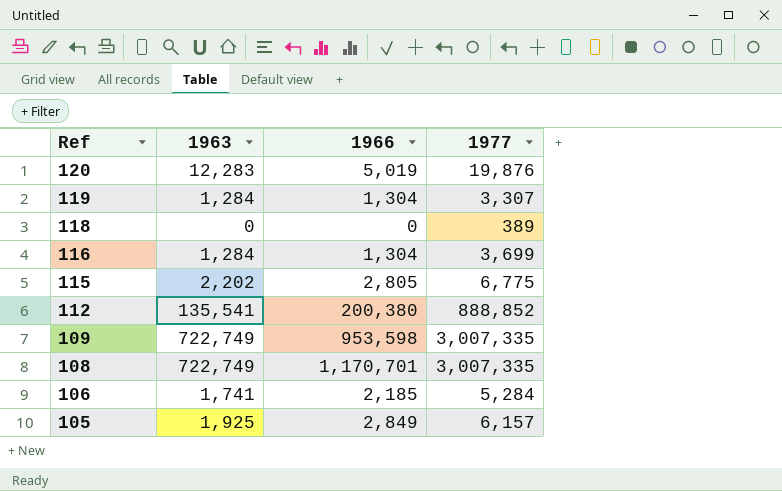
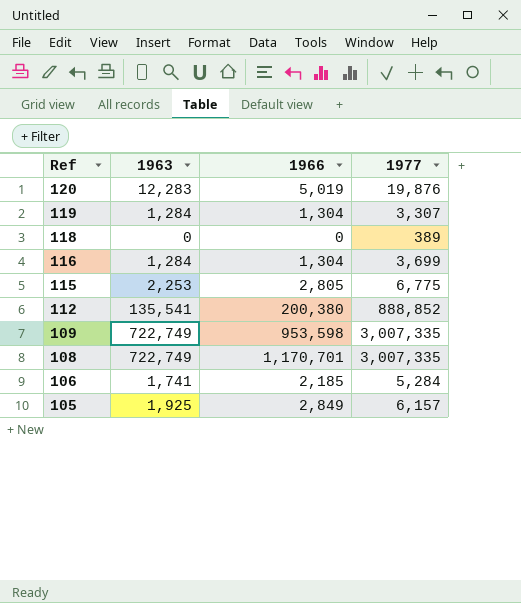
115 | 1963: 2,202 -> 2,253

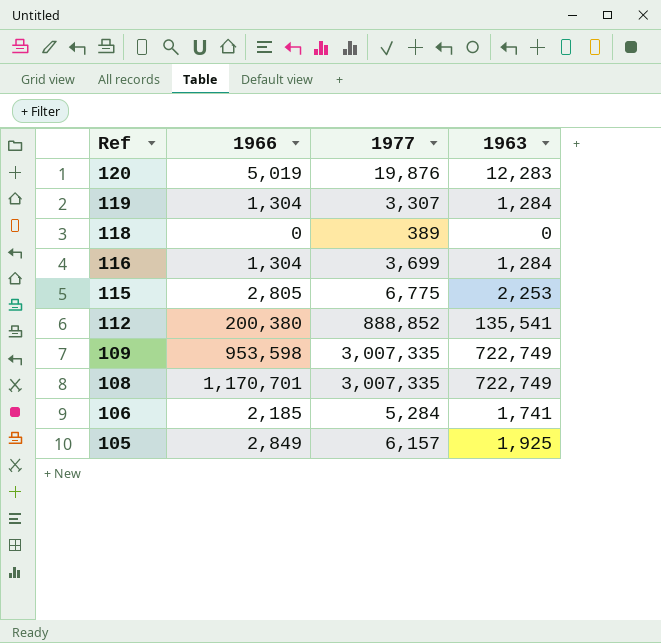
column 1963 | position: 2 -> 4

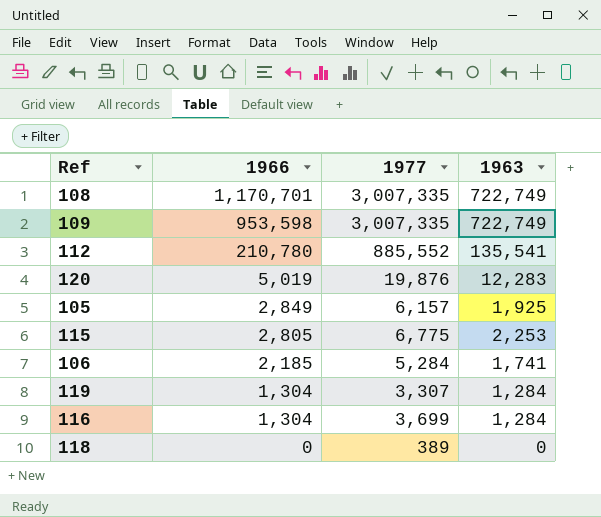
row order: Ref descending -> 1966 descending
112 | 1966: 200,380 -> 210,780
112 | 1977: 888,852 -> 885,552

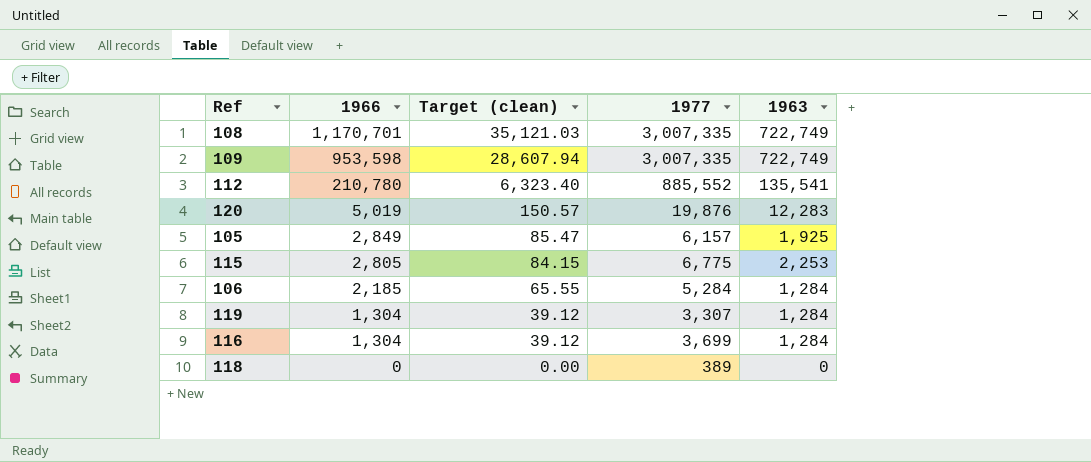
column Target (clean) | formula: none -> [1966] * 0.03
106 | 1963: 1,741 -> 1,284

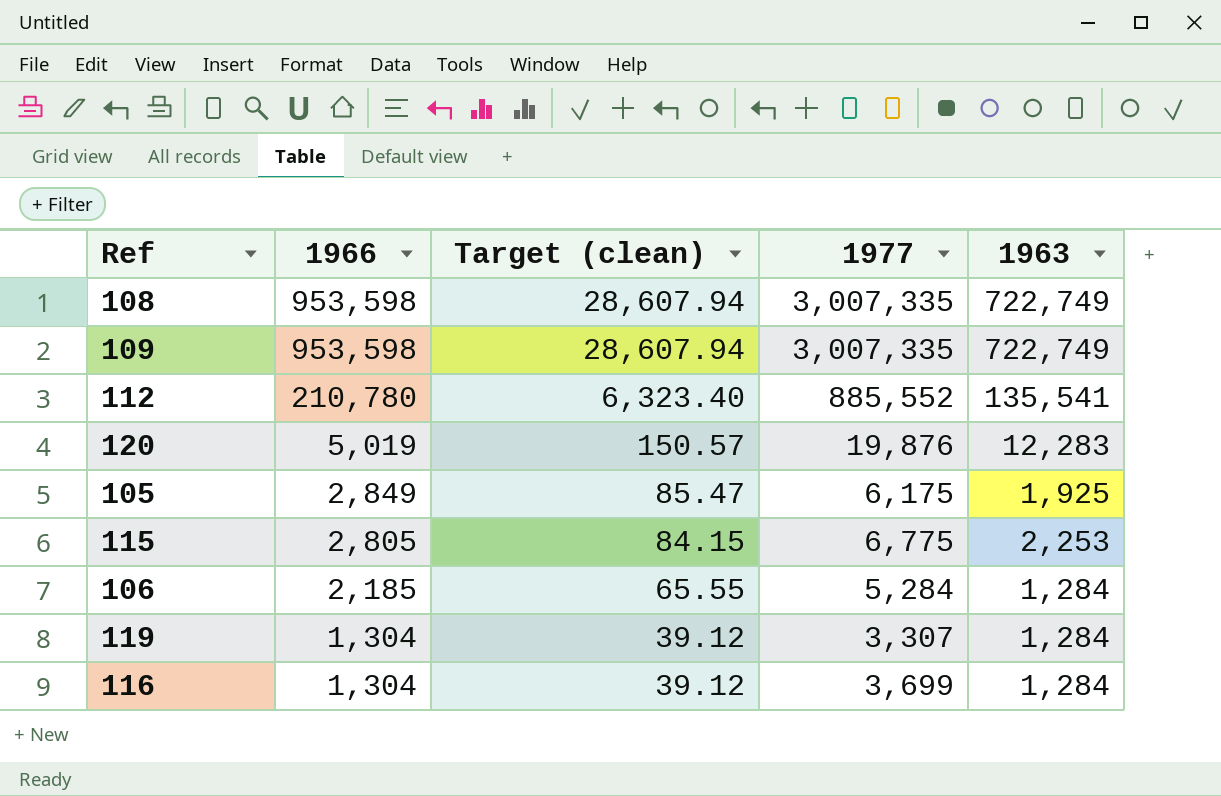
row 118: 0 | 0.00 | 389 | 0 -> none
108 | 1966: 1,170,701 -> 953,598
108 | Target (clean): 35,121.03 -> 28,607.94
105 | 1977: 6,157 -> 6,175

